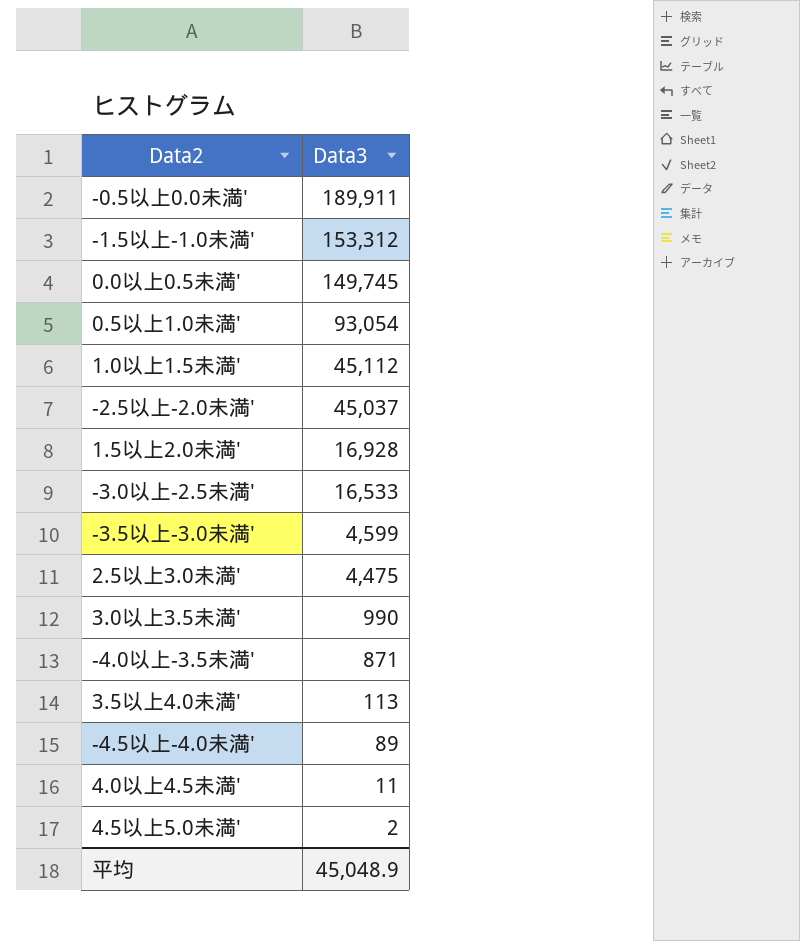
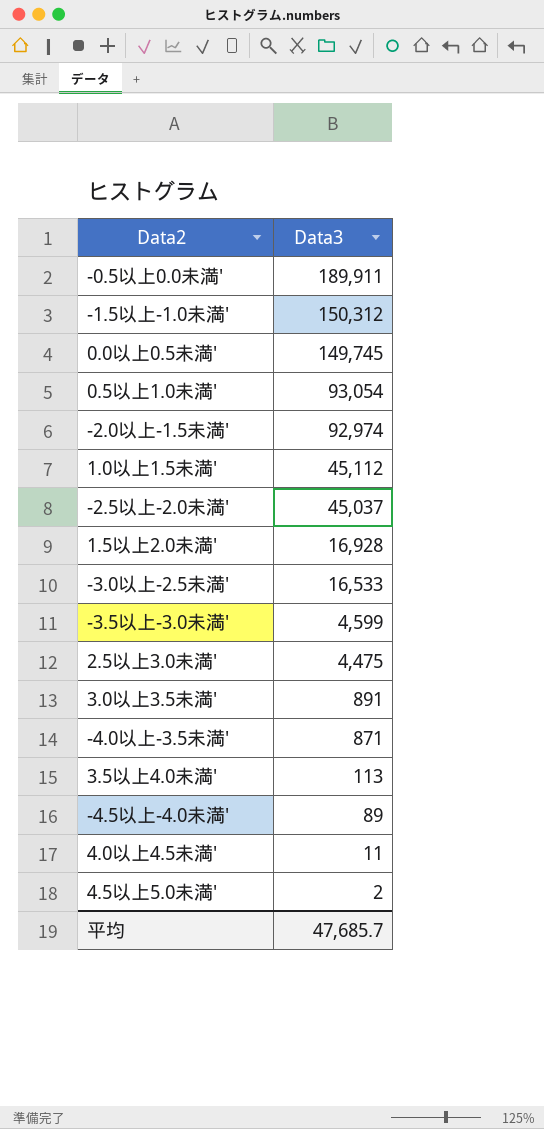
-1.5以上-1.0未満' | Data3: 153,312 -> 150,312
row -2.0以上-1.5未満': none -> 92,974
3.0以上3.5未満' | Data3: 990 -> 891
平均 | Data3: 45,048.9 -> 47,685.7

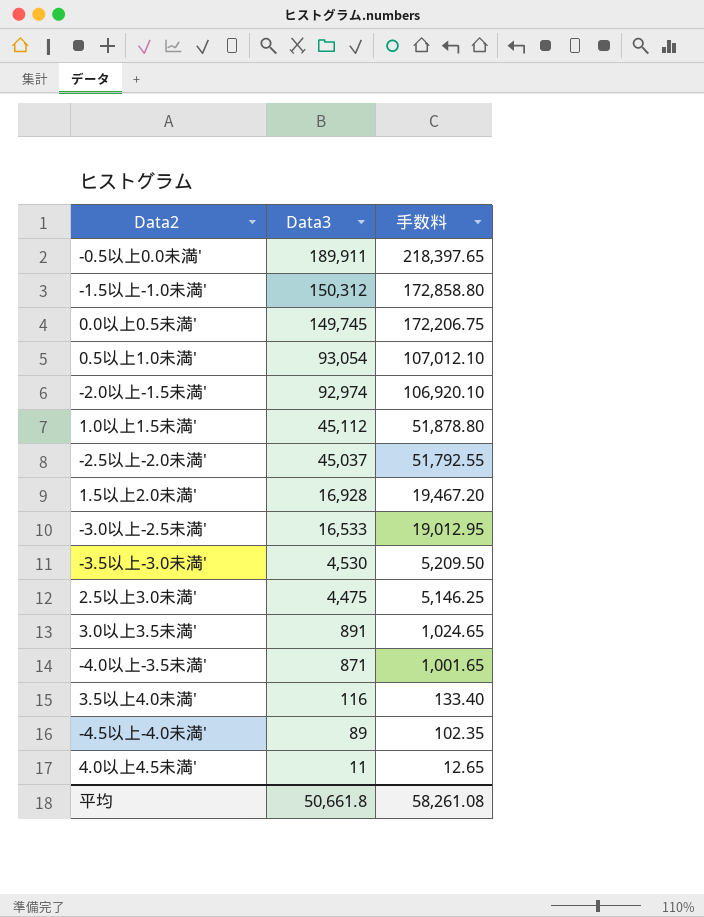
column 手数料 | formula: none -> [Data3] * 1.15
row 4.5以上5.0未満': 2 -> none
-3.5以上-3.0未満' | Data3: 4,599 -> 4,530
3.5以上4.0未満' | Data3: 113 -> 116
平均 | Data3: 47,685.7 -> 50,661.8

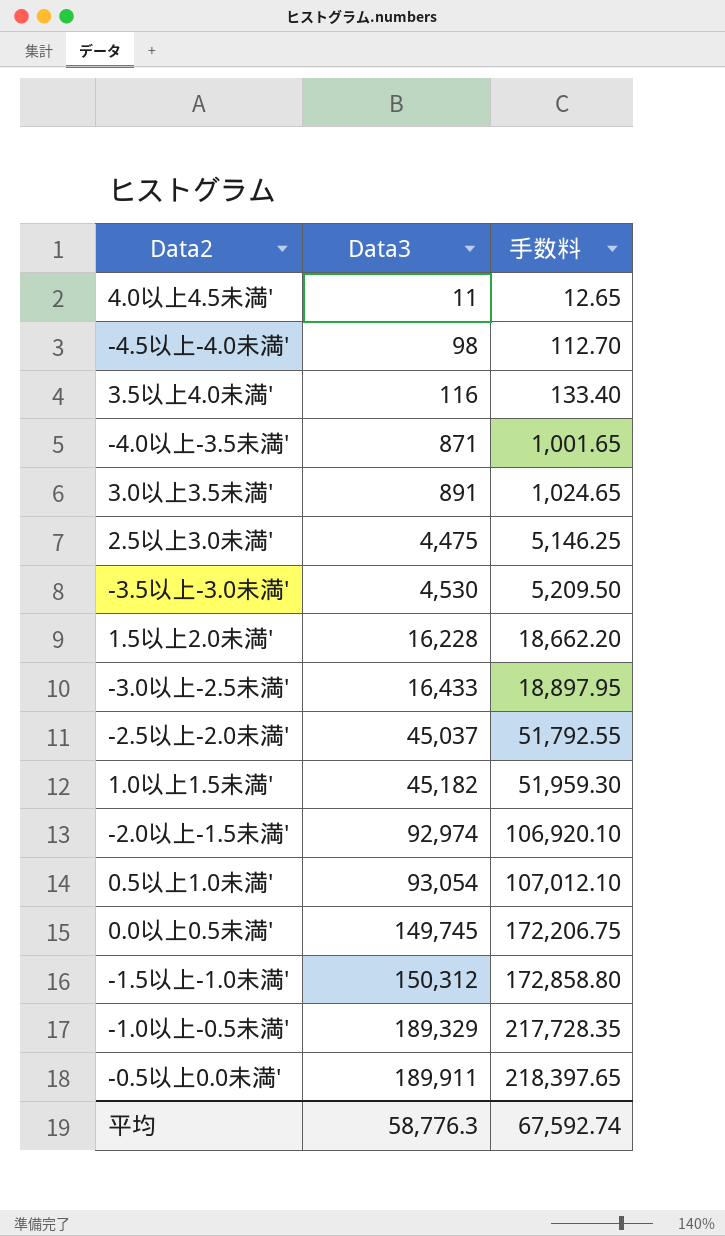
row order: Data3 descending -> Data3 ascending
-4.5以上-4.0未満' | Data3: 89 -> 98
-4.5以上-4.0未満' | 手数料: 102.35 -> 112.70
1.5以上2.0未満' | Data3: 16,928 -> 16,228
1.5以上2.0未満' | 手数料: 19,467.20 -> 18,662.20
-3.0以上-2.5未満' | Data3: 16,533 -> 16,433
-3.0以上-2.5未満' | 手数料: 19,012.95 -> 18,897.95
1.0以上1.5未満' | Data3: 45,112 -> 45,182
1.0以上1.5未満' | 手数料: 51,878.80 -> 51,959.30
row -1.0以上-0.5未満': none -> 189,329 | 217,728.35
平均 | Data3: 50,661.8 -> 58,776.3
平均 | 手数料: 58,261.08 -> 67,592.74

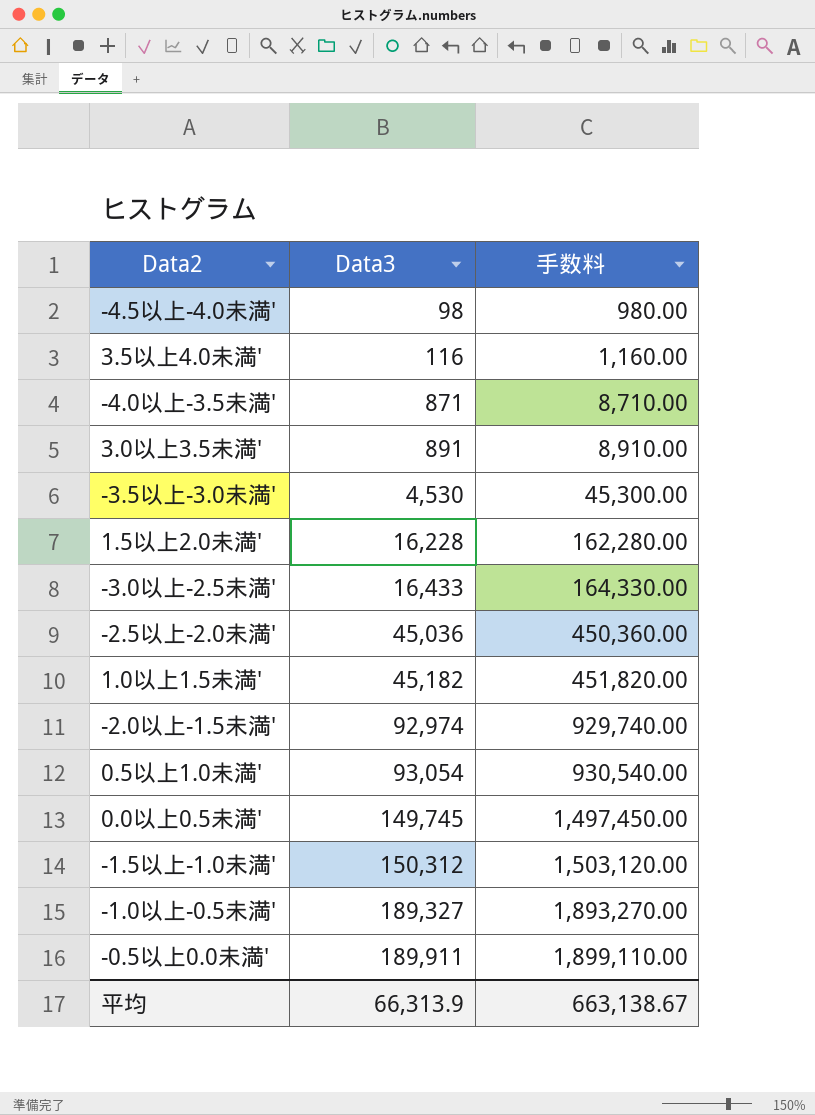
column 手数料 | formula: [Data3] * 1.15 -> [Data3] * 10
row 4.0以上4.5未満': 11 | 12.65 -> none
row 2.5以上3.0未満': 4,475 | 5,146.25 -> none
-2.5以上-2.0未満' | Data3: 45,037 -> 45,036
-1.0以上-0.5未満' | Data3: 189,329 -> 189,327
平均 | Data3: 58,776.3 -> 66,313.9
平均 | 手数料: 67,592.74 -> 663,138.67

